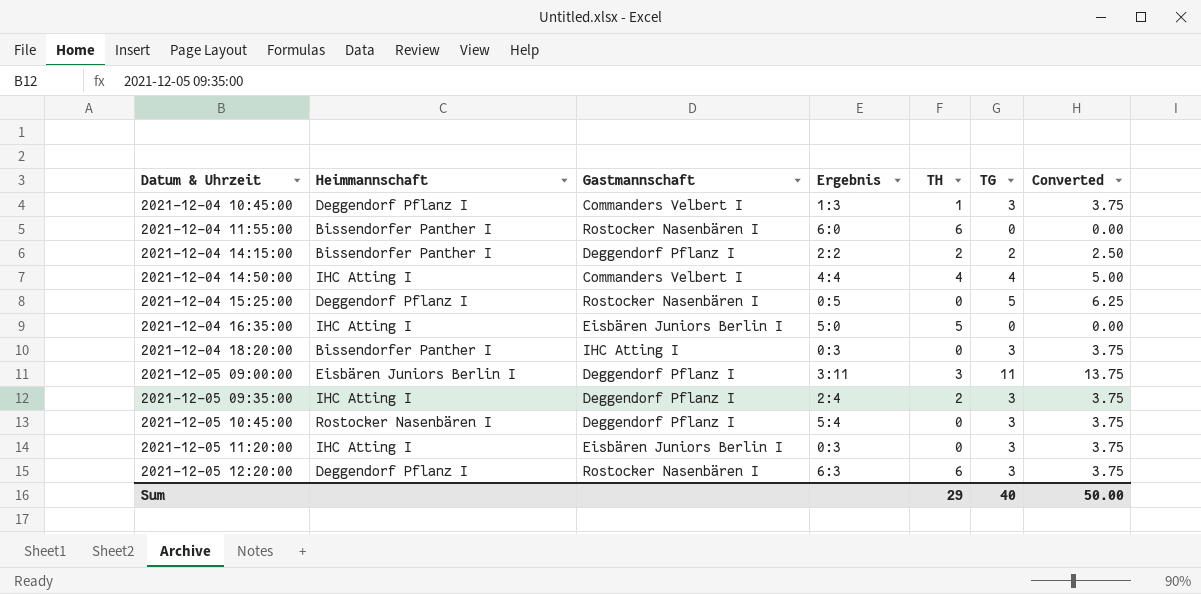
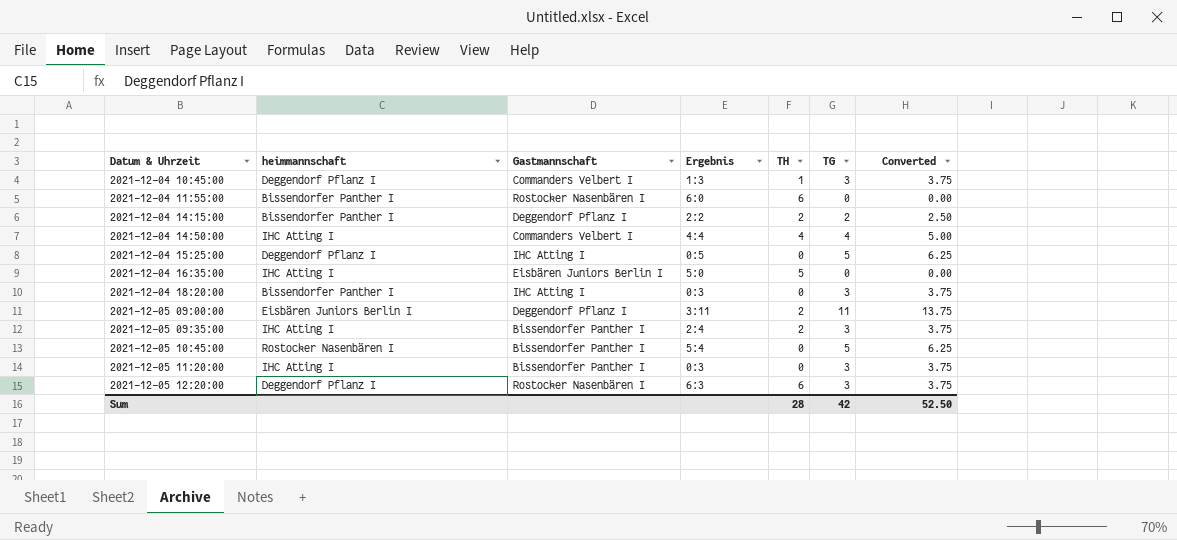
column name: Heimmannschaft -> heimmannschaft
2021-12-04 15:25:00 | Gastmannschaft: Rostocker Nasenbären I -> IHC Atting I
2021-12-05 09:00:00 | TH: 3 -> 2
2021-12-05 09:35:00 | Gastmannschaft: Deggendorf Pflanz I -> Bissendorfer Panther I
2021-12-05 10:45:00 | Gastmannschaft: Deggendorf Pflanz I -> Bissendorfer Panther I
2021-12-05 10:45:00 | TG: 3 -> 5
2021-12-05 10:45:00 | Converted: 3.75 -> 6.25
2021-12-05 11:20:00 | Gastmannschaft: Eisbären Juniors Berlin I -> Bissendorfer Panther I
Sum | TH: 29 -> 28
Sum | TG: 40 -> 42
Sum | Converted: 50.00 -> 52.50

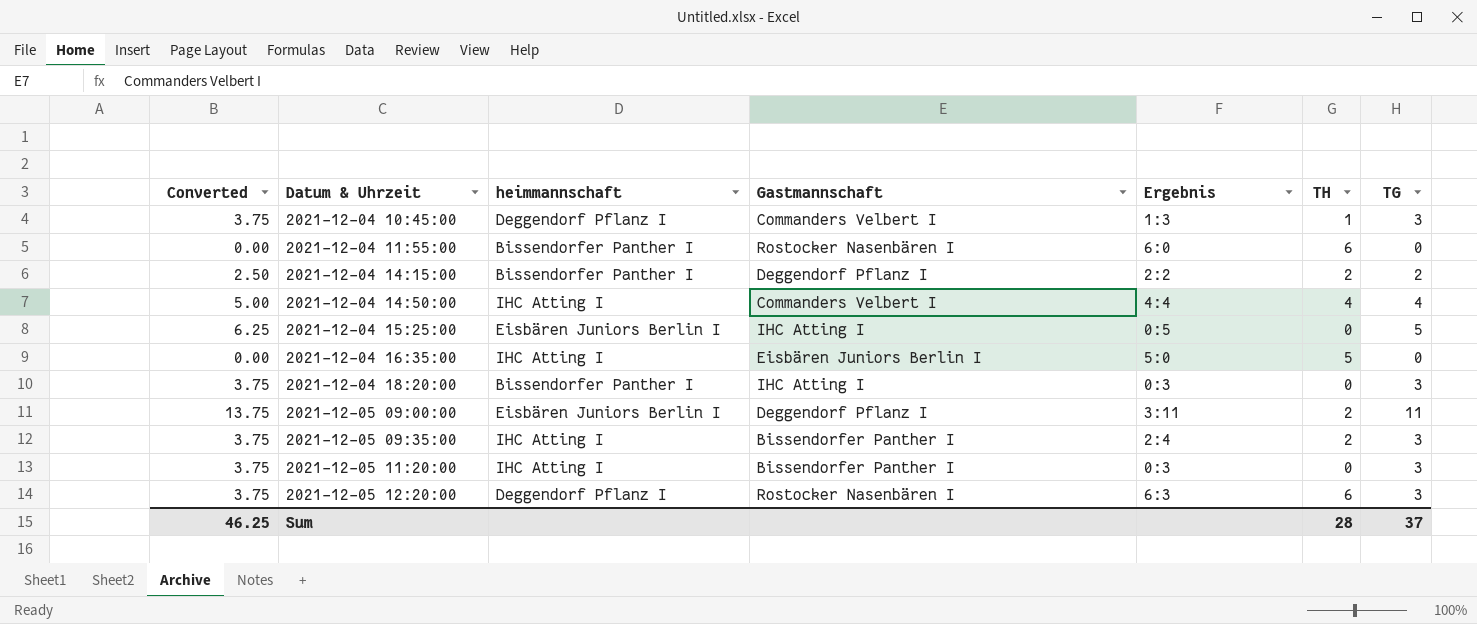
column Converted | position: 7 -> 1
row 2021-12-05 10:45:00: Rostocker Nasenbären I | Bissendorfer Panther I | 5:4 | 0 | 5 | 6.25 -> none
2021-12-04 15:25:00 | heimmannschaft: Deggendorf Pflanz I -> Eisbären Juniors Berlin I
Sum | Converted: 52.50 -> 46.25
Sum | TG: 42 -> 37

